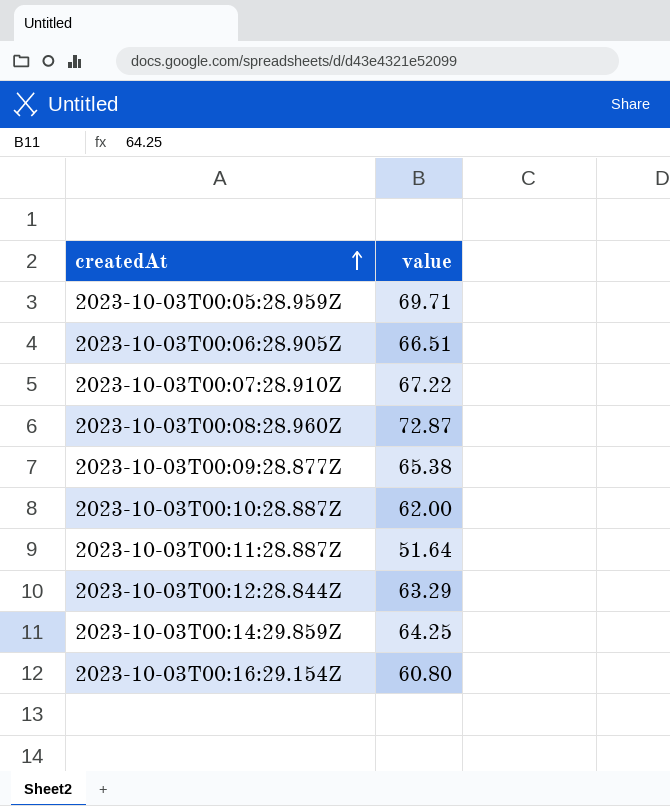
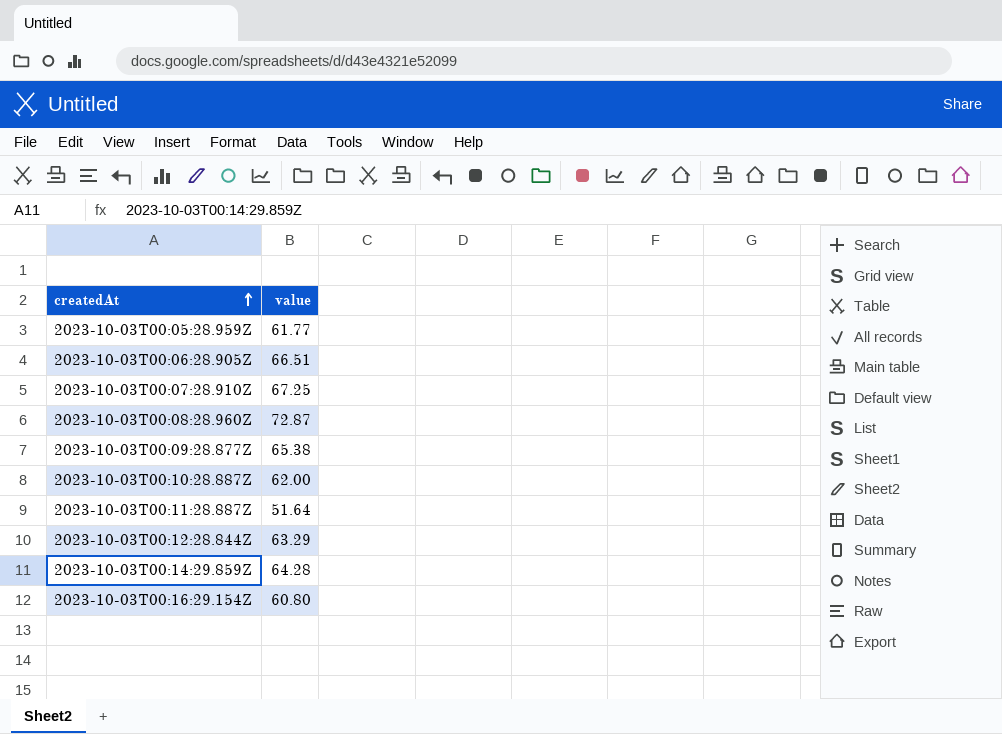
2023-10-03T00:05:28.959Z | value: 69.71 -> 61.77
2023-10-03T00:07:28.910Z | value: 67.22 -> 67.25
2023-10-03T00:14:29.859Z | value: 64.25 -> 64.28

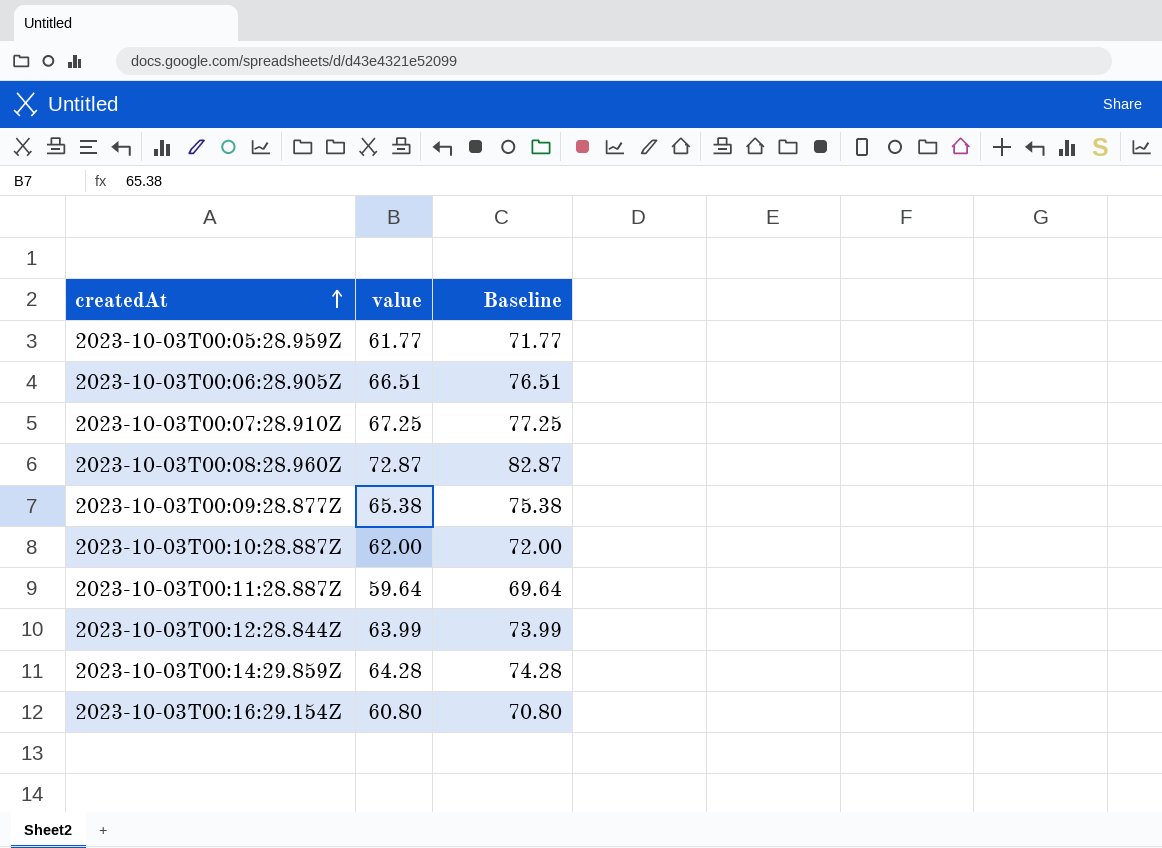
column Baseline | formula: none -> [value] + 10
2023-10-03T00:11:28.887Z | value: 51.64 -> 59.64
2023-10-03T00:12:28.844Z | value: 63.29 -> 63.99

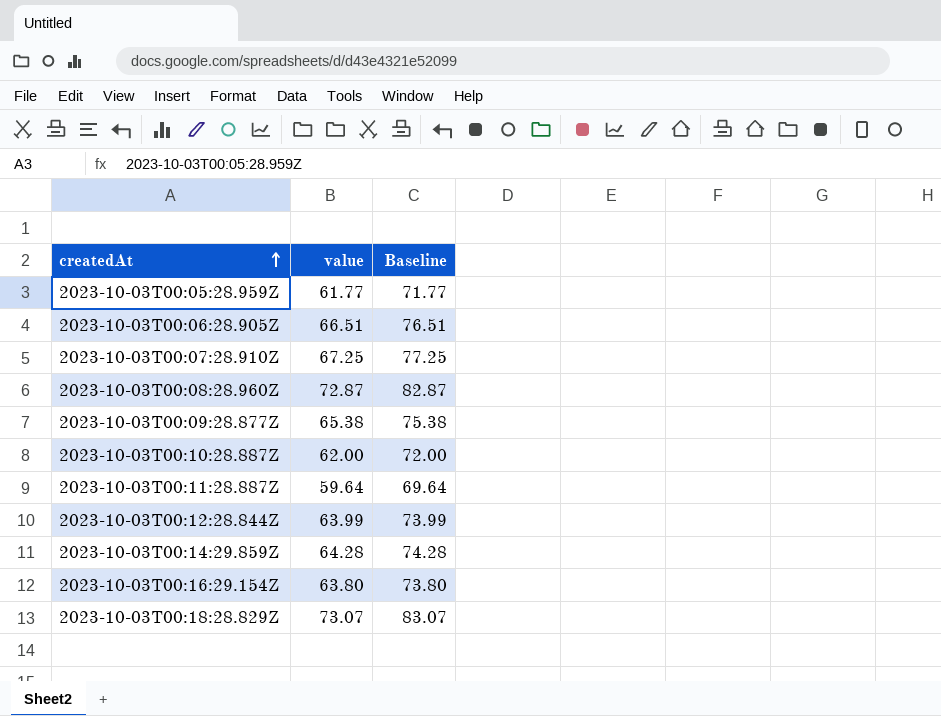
2023-10-03T00:16:29.154Z | value: 60.80 -> 63.80
2023-10-03T00:16:29.154Z | Baseline: 70.80 -> 73.80
row 2023-10-03T00:18:28.829Z: none -> 73.07 | 83.07

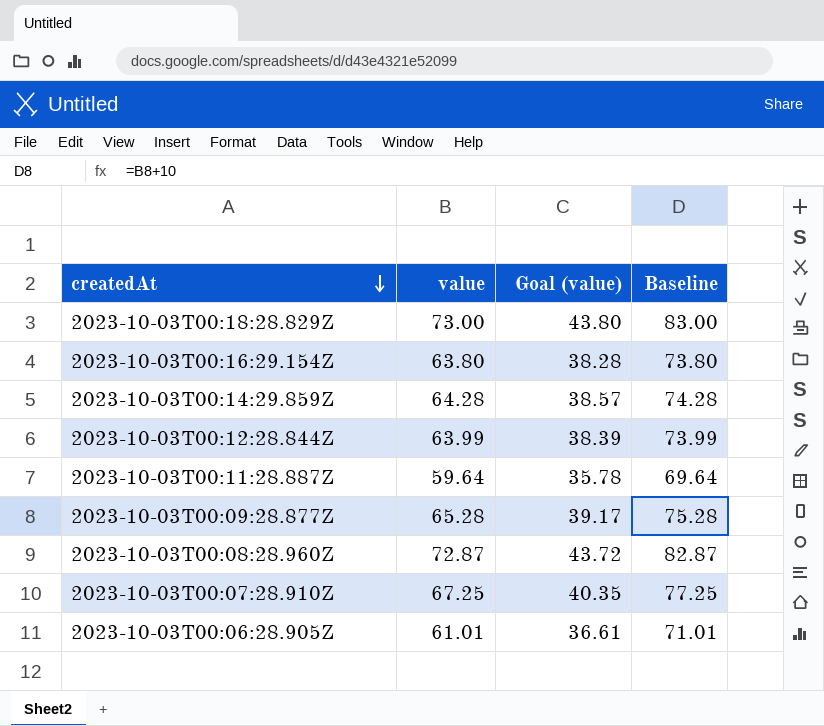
row order: createdAt ascending -> createdAt descending
column Goal (value) | formula: none -> [value] * 0.6
row 2023-10-03T00:05:28.959Z: 61.77 | 71.77 -> none
row 2023-10-03T00:10:28.887Z: 62.00 | 72.00 -> none
2023-10-03T00:18:28.829Z | value: 73.07 -> 73.00
2023-10-03T00:18:28.829Z | Baseline: 83.07 -> 83.00
2023-10-03T00:09:28.877Z | value: 65.38 -> 65.28
2023-10-03T00:09:28.877Z | Baseline: 75.38 -> 75.28
2023-10-03T00:06:28.905Z | value: 66.51 -> 61.01
2023-10-03T00:06:28.905Z | Baseline: 76.51 -> 71.01

